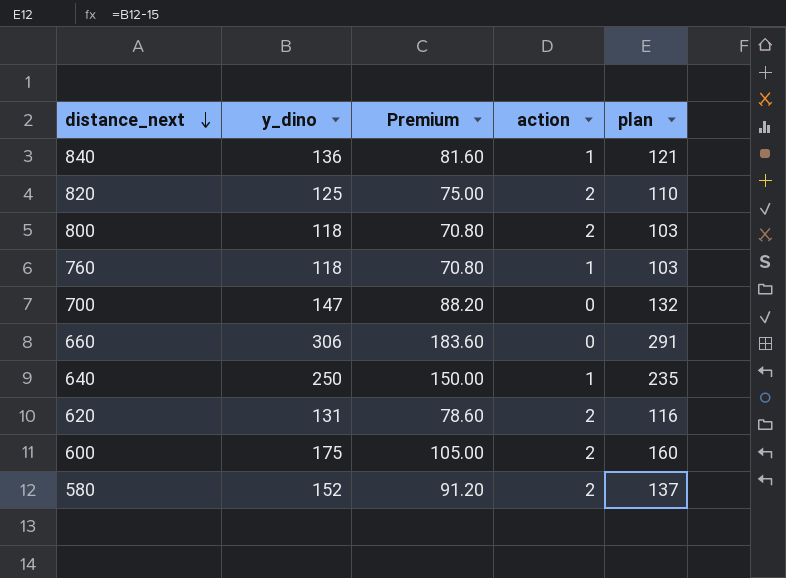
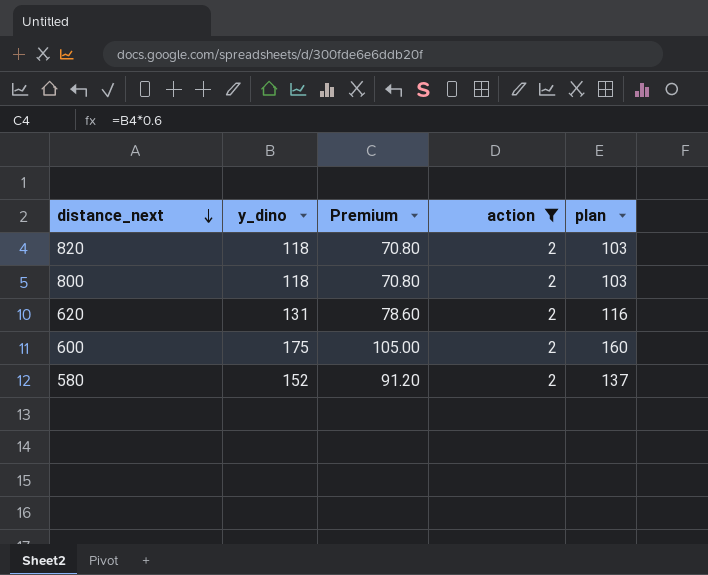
filter: none -> action = 2
820 | y_dino: 125 -> 118
820 | Premium: 75.00 -> 70.80
820 | plan: 110 -> 103

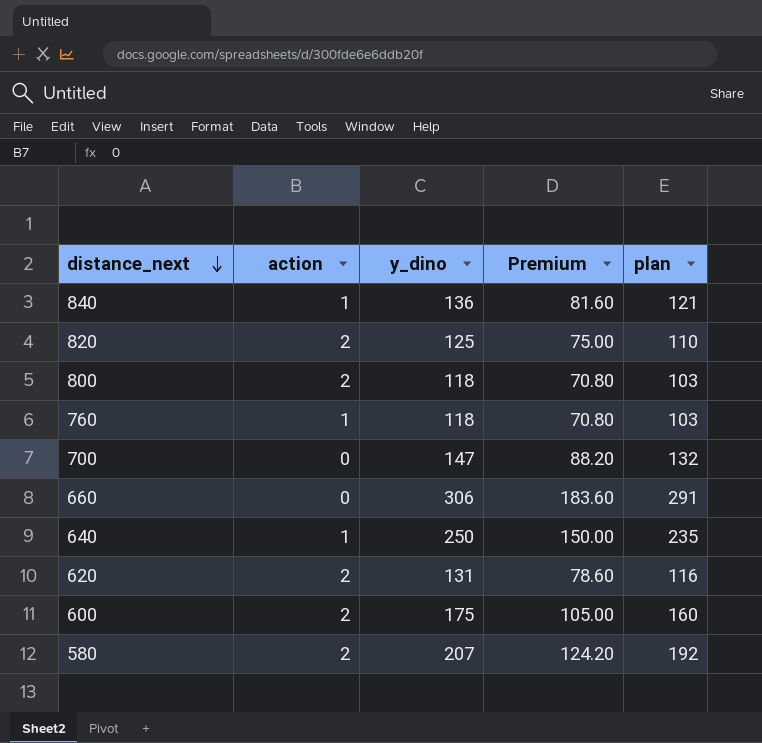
filter: action = 2 -> none
column action | position: 4 -> 2
820 | y_dino: 118 -> 125
820 | Premium: 70.80 -> 75.00
820 | plan: 103 -> 110
580 | y_dino: 152 -> 207
580 | Premium: 91.20 -> 124.20
580 | plan: 137 -> 192

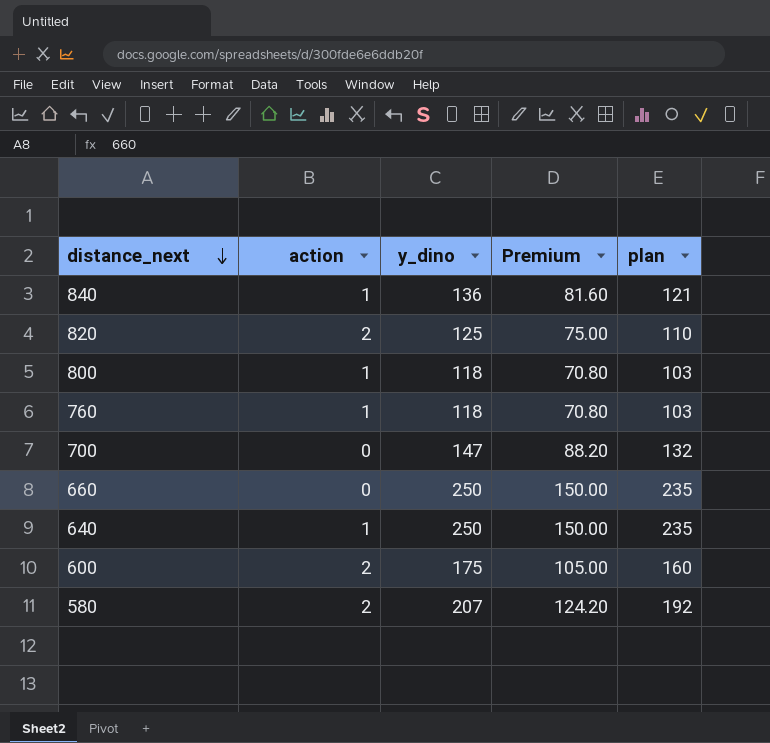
row 620: 2 | 131 | 78.60 | 116 -> none
800 | action: 2 -> 1
660 | y_dino: 306 -> 250
660 | Premium: 183.60 -> 150.00
660 | plan: 291 -> 235

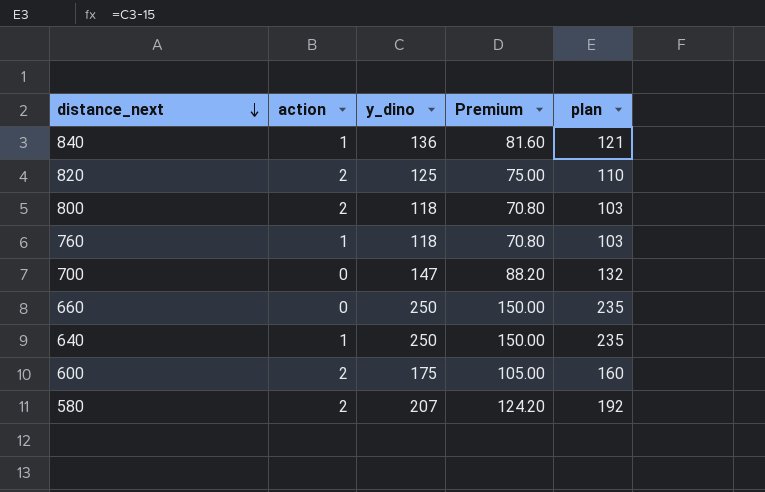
800 | action: 1 -> 2

